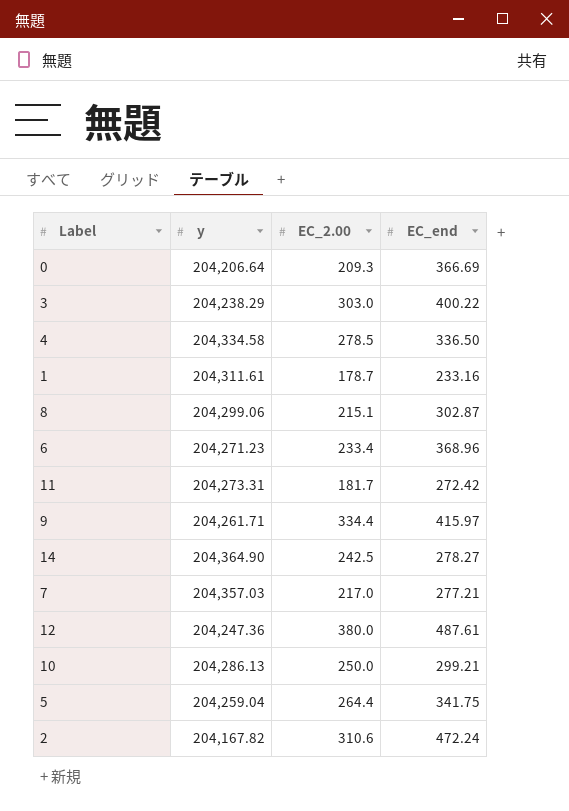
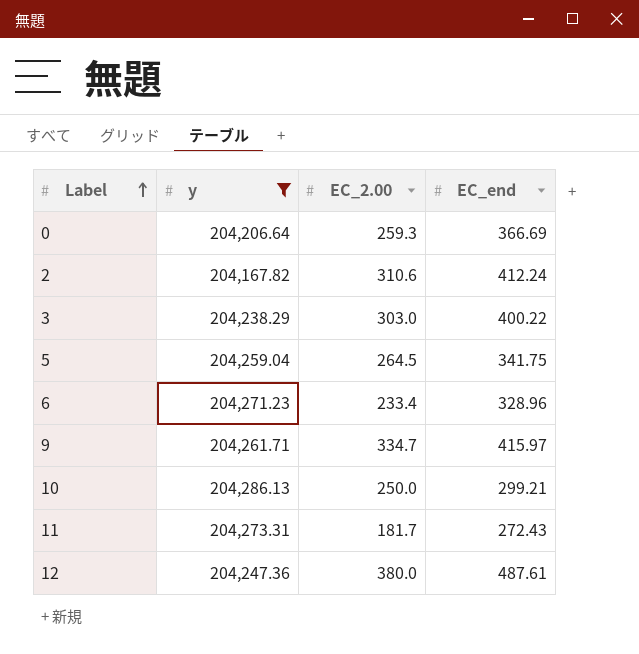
filter: none -> y <= 204,286.13
row order: none -> Label ascending
0 | EC_2.00: 209.3 -> 259.3
2 | EC_end: 472.24 -> 412.24
5 | EC_2.00: 264.4 -> 264.5
6 | EC_end: 368.96 -> 328.96
9 | EC_2.00: 334.4 -> 334.7
11 | EC_end: 272.42 -> 272.43

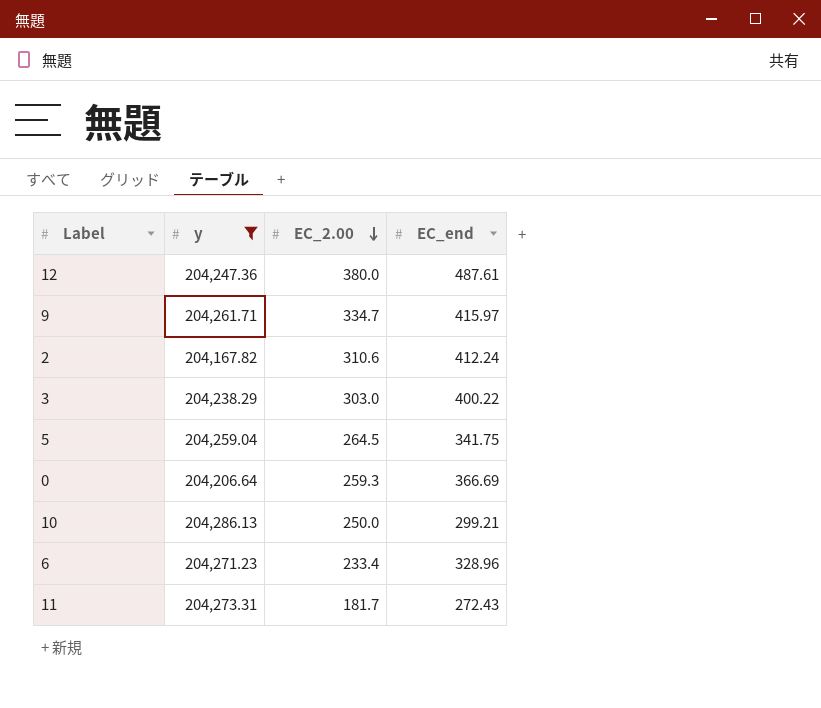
row order: Label ascending -> EC_2.00 descending

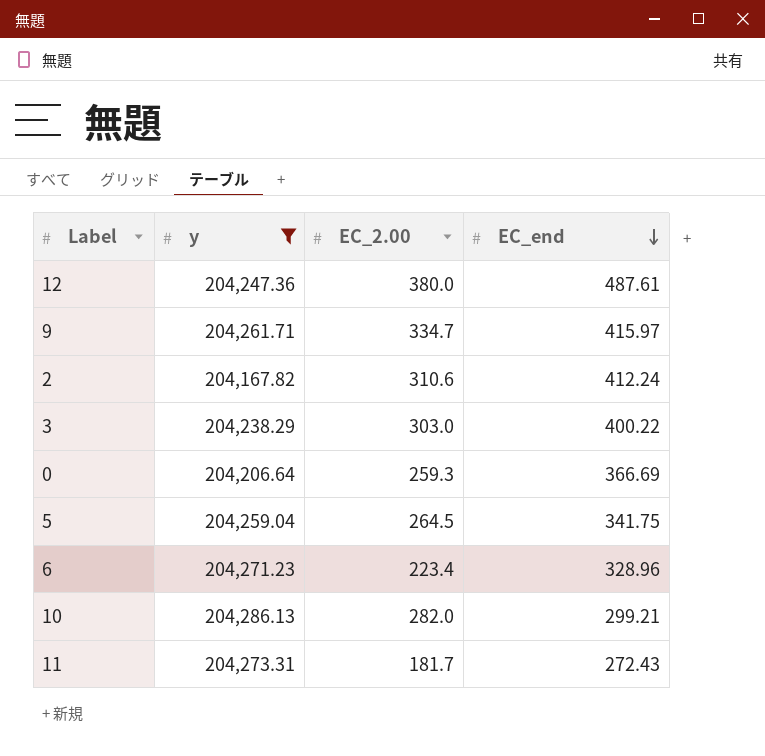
row order: EC_2.00 descending -> EC_end descending
6 | EC_2.00: 233.4 -> 223.4
10 | EC_2.00: 250.0 -> 282.0

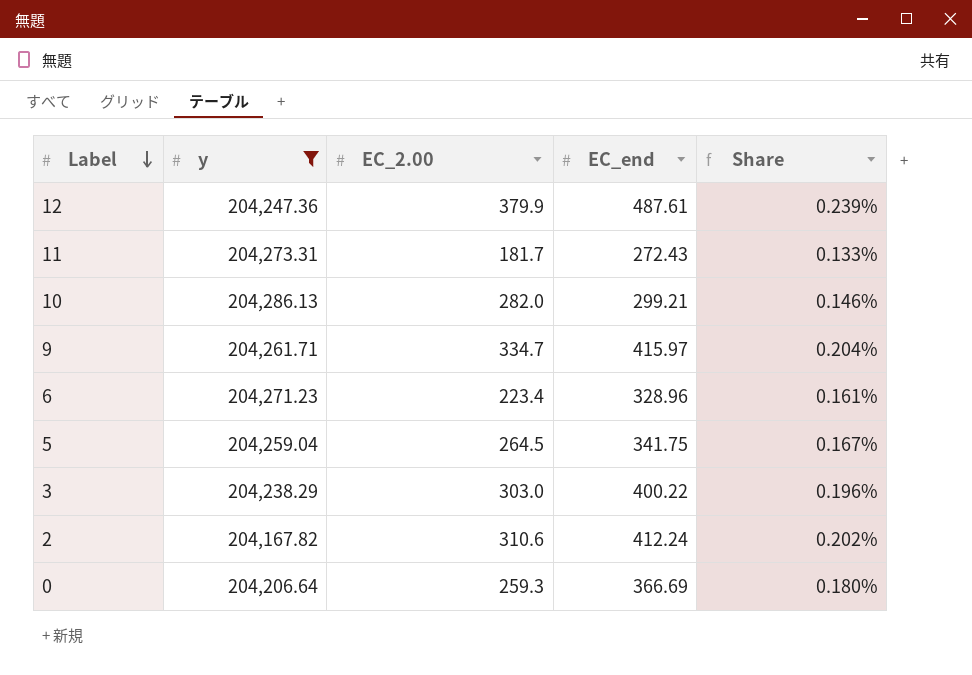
row order: EC_end descending -> Label descending
column Share | formula: none -> [EC_end] / [y]
12 | EC_2.00: 380.0 -> 379.9

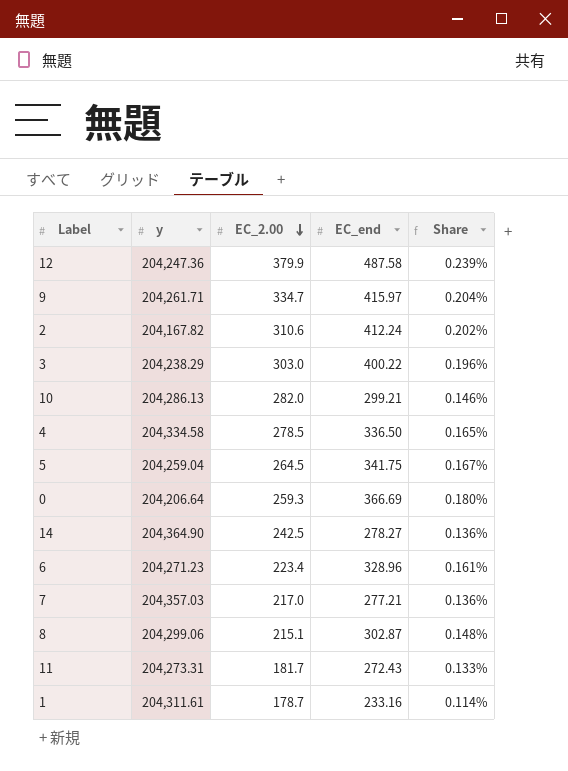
filter: y <= 204,286.13 -> none
row order: Label descending -> EC_2.00 descending
12 | EC_end: 487.61 -> 487.58

